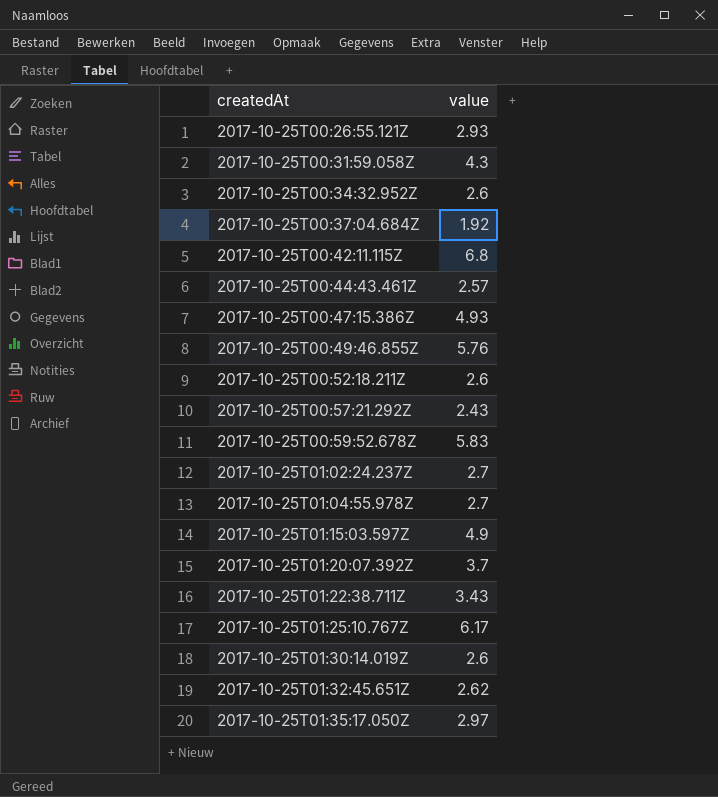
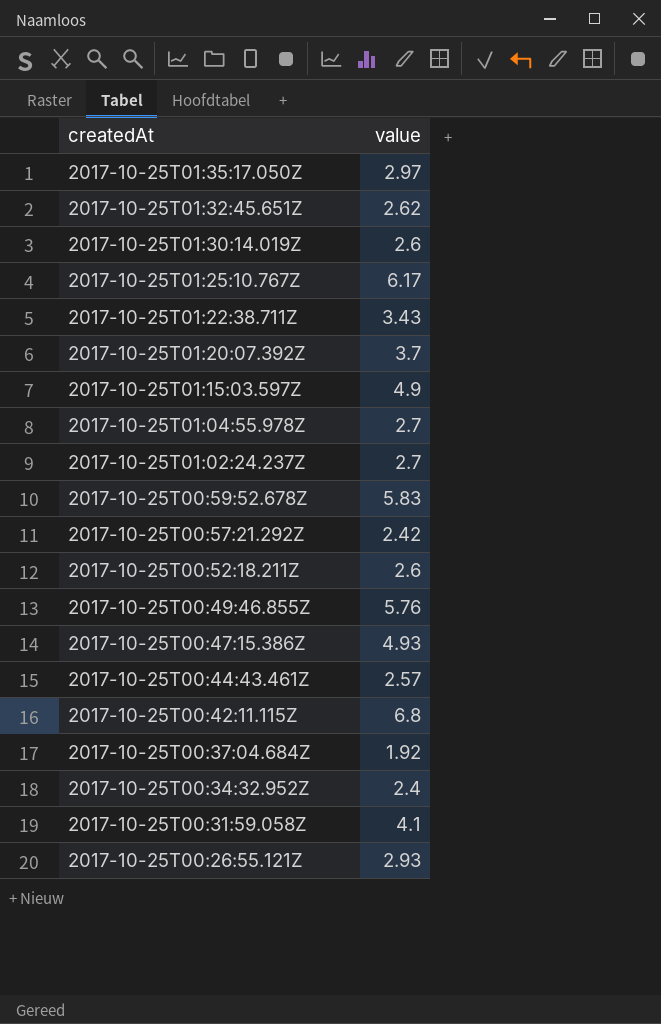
row order: createdAt ascending -> createdAt descending
2017-10-25T00:57:21.292Z | value: 2.43 -> 2.42
2017-10-25T00:34:32.952Z | value: 2.6 -> 2.4
2017-10-25T00:31:59.058Z | value: 4.3 -> 4.1

